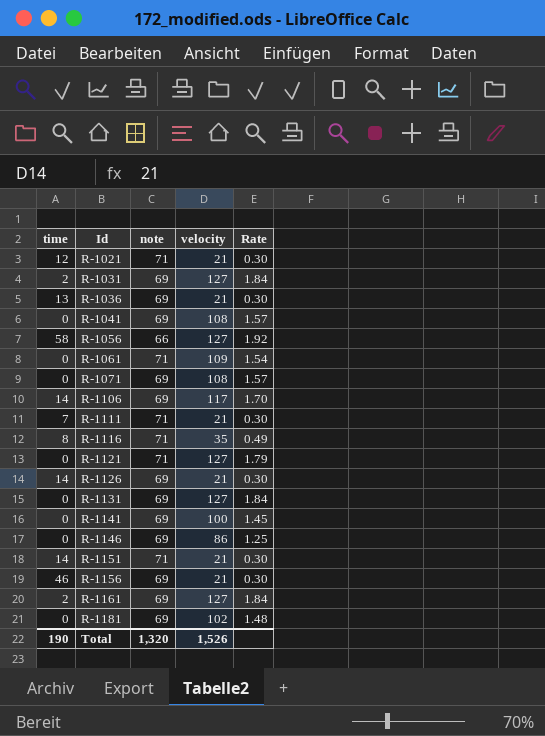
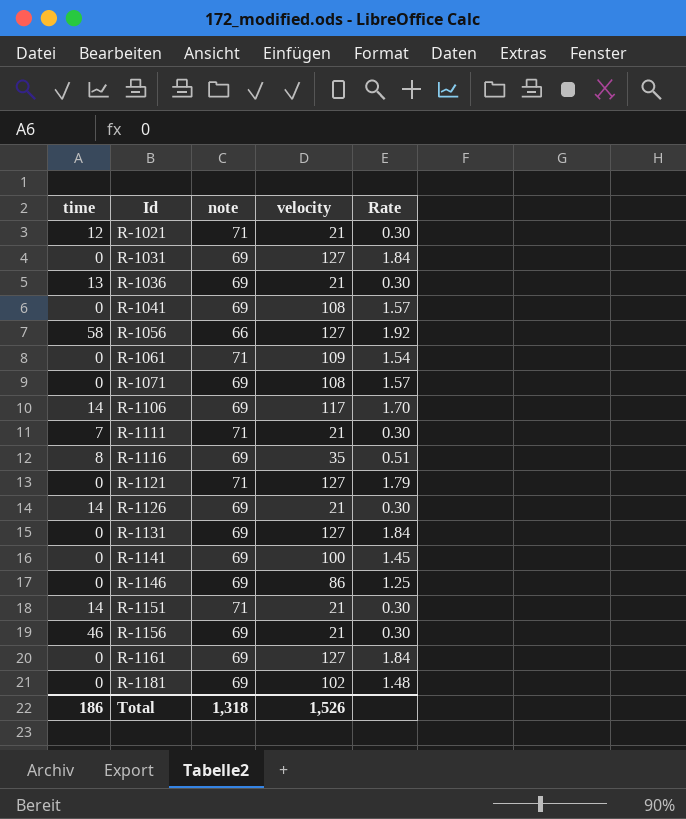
R-1031 | time: 2 -> 0
R-1116 | note: 71 -> 69
R-1116 | Rate: 0.49 -> 0.51
R-1161 | time: 2 -> 0
Total | time: 190 -> 186
Total | note: 1,320 -> 1,318

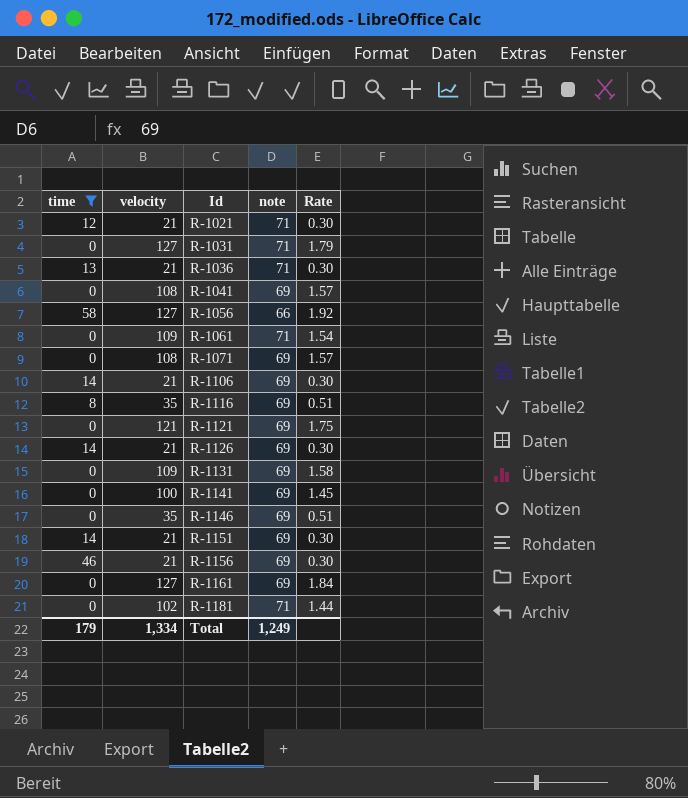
filter: none -> time != 7
column velocity | position: 4 -> 2
R-1031 | note: 69 -> 71
R-1031 | Rate: 1.84 -> 1.79
R-1036 | note: 69 -> 71
R-1106 | velocity: 117 -> 21
R-1106 | Rate: 1.70 -> 0.30
R-1121 | velocity: 127 -> 121
R-1121 | note: 71 -> 69
R-1121 | Rate: 1.79 -> 1.75
R-1131 | velocity: 127 -> 109
R-1131 | Rate: 1.84 -> 1.58
R-1146 | velocity: 86 -> 35
R-1146 | Rate: 1.25 -> 0.51
R-1151 | note: 71 -> 69
R-1181 | note: 69 -> 71
R-1181 | Rate: 1.48 -> 1.44
Total | time: 186 -> 179
Total | velocity: 1,526 -> 1,334
Total | note: 1,318 -> 1,249

